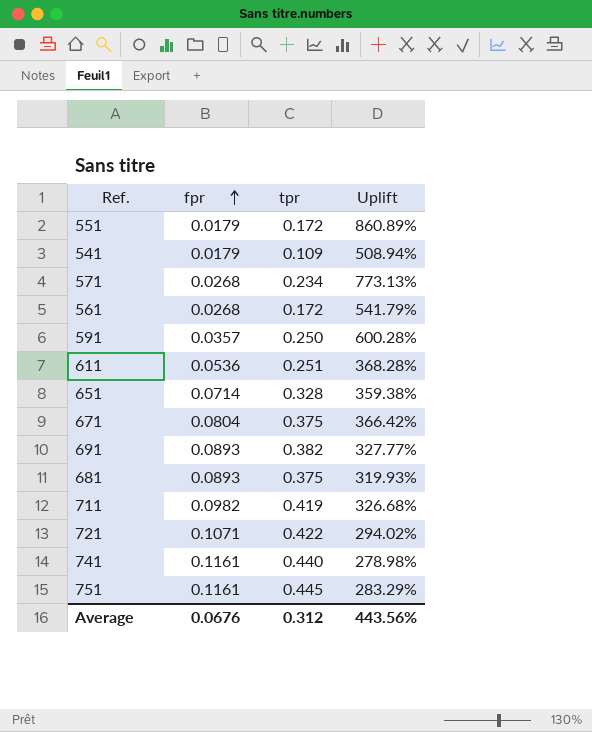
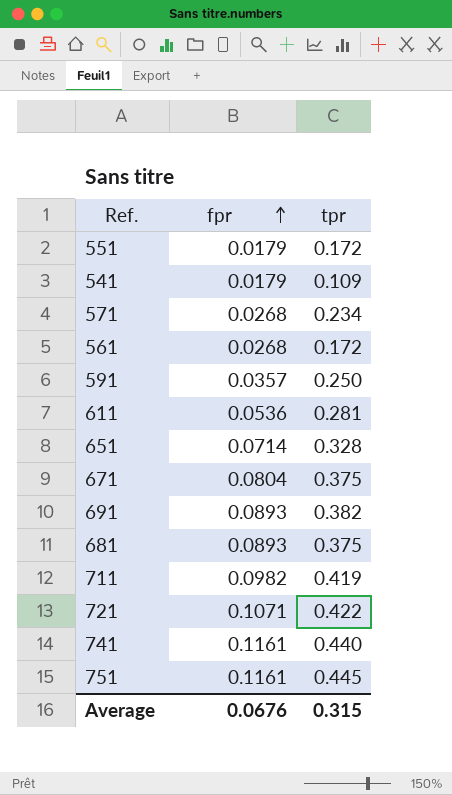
column Uplift | formula: ([tpr] - [fpr]) / [fpr] -> none
611 | tpr: 0.251 -> 0.281
Average | tpr: 0.312 -> 0.315

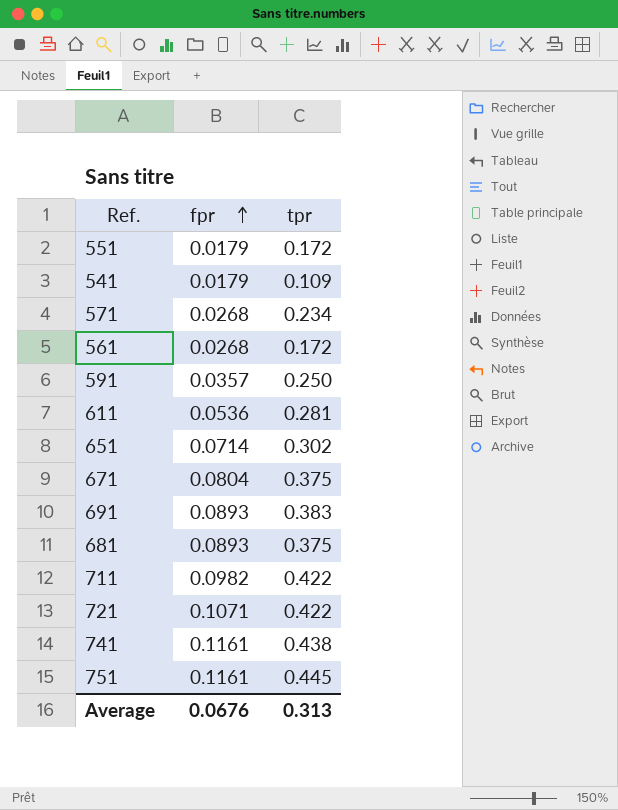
651 | tpr: 0.328 -> 0.302
691 | tpr: 0.382 -> 0.383
711 | tpr: 0.419 -> 0.422
741 | tpr: 0.440 -> 0.438
Average | tpr: 0.315 -> 0.313

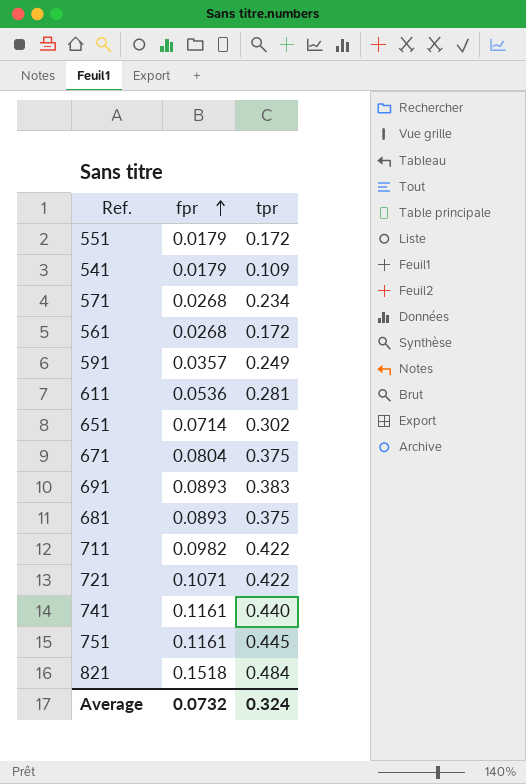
591 | tpr: 0.250 -> 0.249
741 | tpr: 0.438 -> 0.440
row 821: none -> 0.1518 | 0.484
Average | fpr: 0.0676 -> 0.0732
Average | tpr: 0.313 -> 0.324

